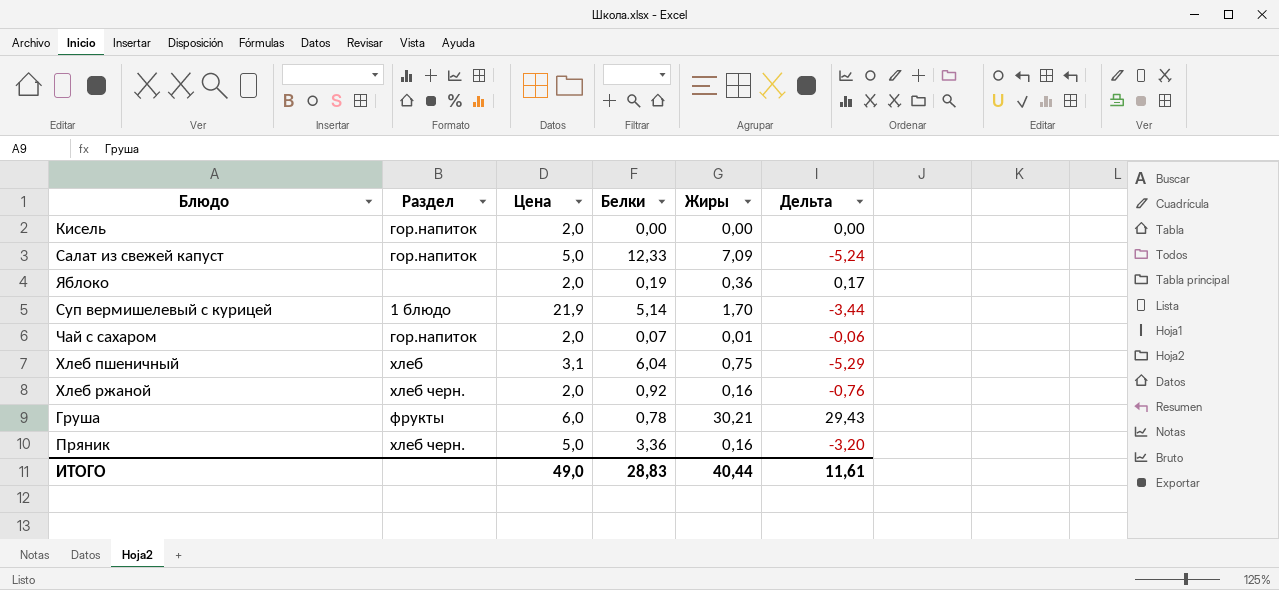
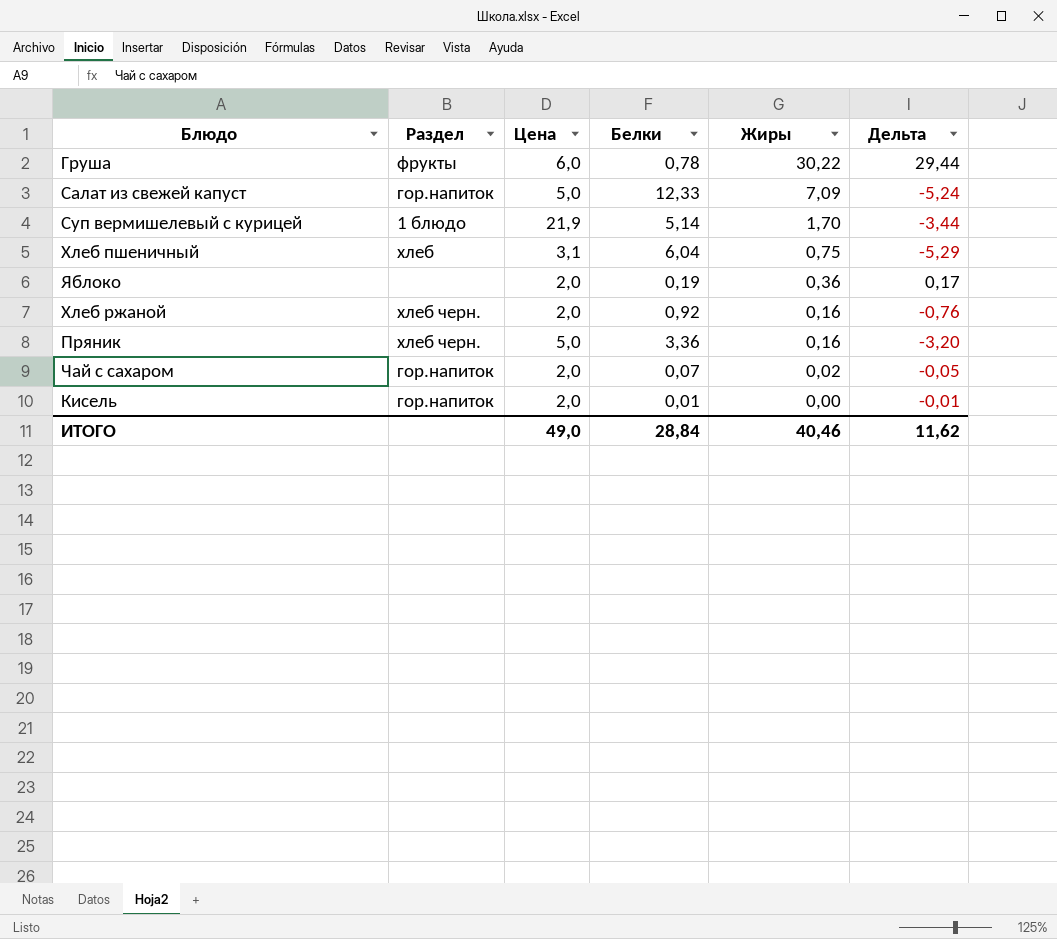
row order: none -> Жиры descending
Груша | Жиры: 30,21 -> 30,22
Груша | Дельта: 29,43 -> 29,44
Чай с сахаром | Жиры: 0,01 -> 0,02
Чай с сахаром | Дельта: -0,06 -> -0,05
Кисель | Белки: 0,00 -> 0,01
Кисель | Дельта: 0,00 -> -0,01
ИТОГО | Белки: 28,83 -> 28,84
ИТОГО | Жиры: 40,44 -> 40,46
ИТОГО | Дельта: 11,61 -> 11,62

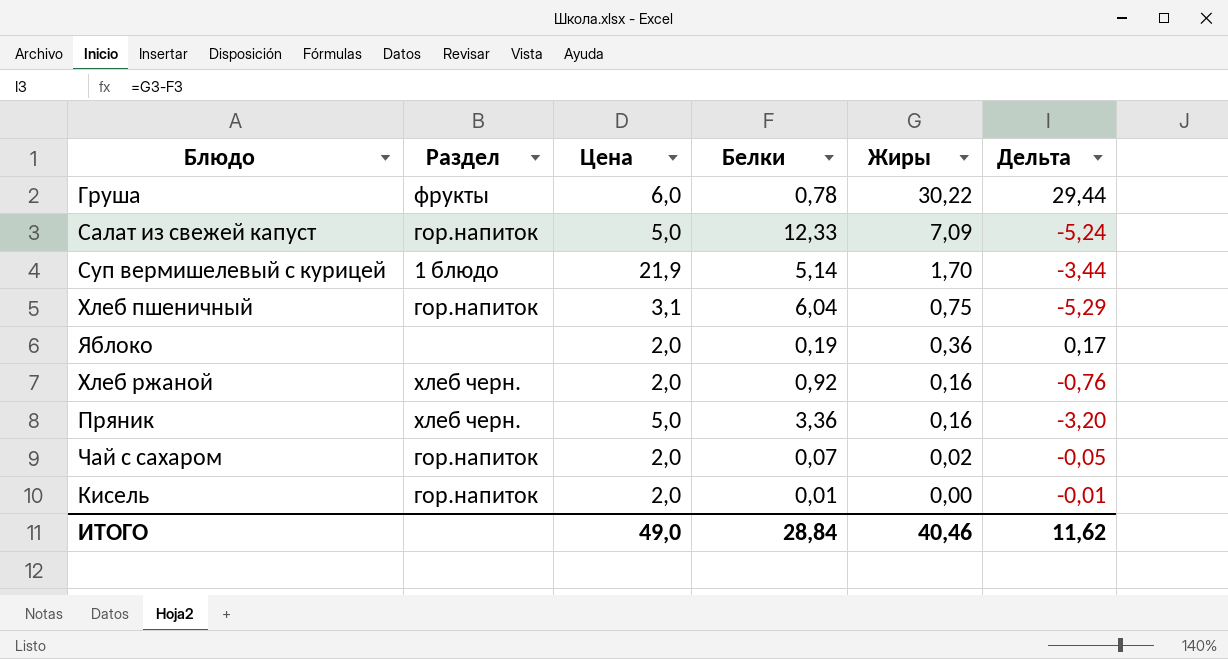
Хлеб пшеничный | Раздел: хлеб -> гор.напиток

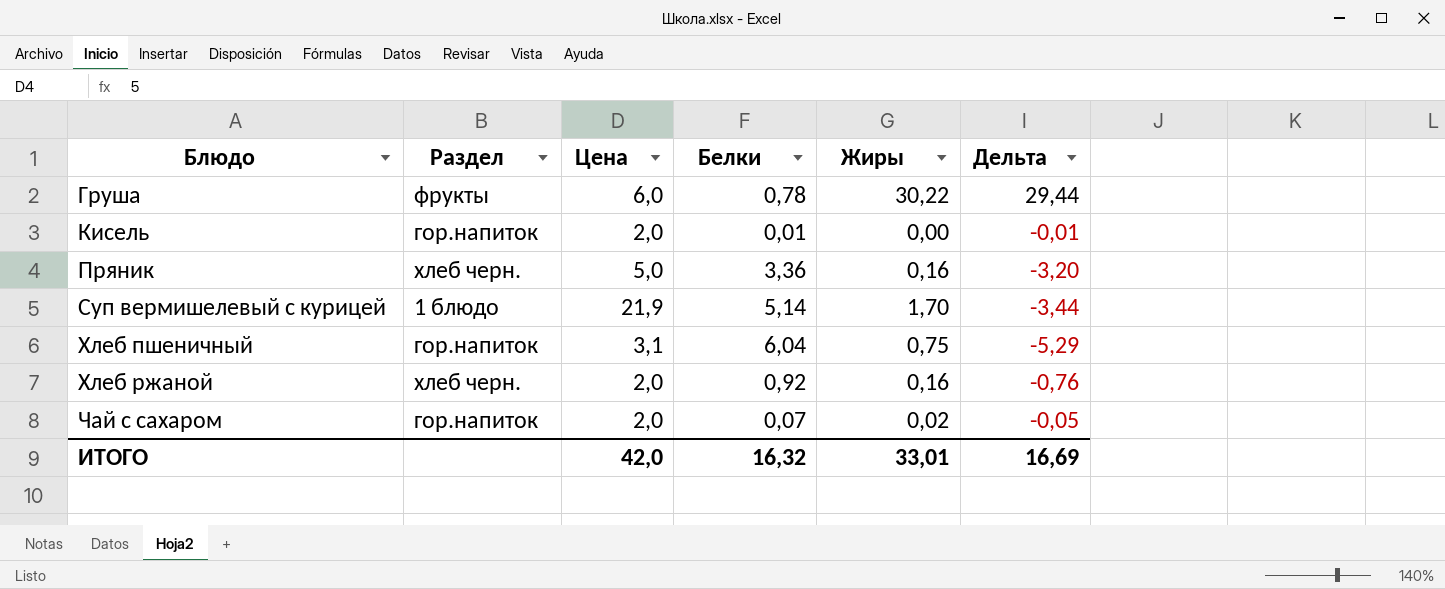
row order: Жиры descending -> Блюдо ascending
row Салат из свежей капуст: гор.напиток | 5,0 | 12,33 | 7,09 | -5,24 -> none
row Яблоко: none | 2,0 | 0,19 | 0,36 | 0,17 -> none
ИТОГО | Цена: 49,0 -> 42,0
ИТОГО | Белки: 28,84 -> 16,32
ИТОГО | Жиры: 40,46 -> 33,01
ИТОГО | Дельта: 11,62 -> 16,69

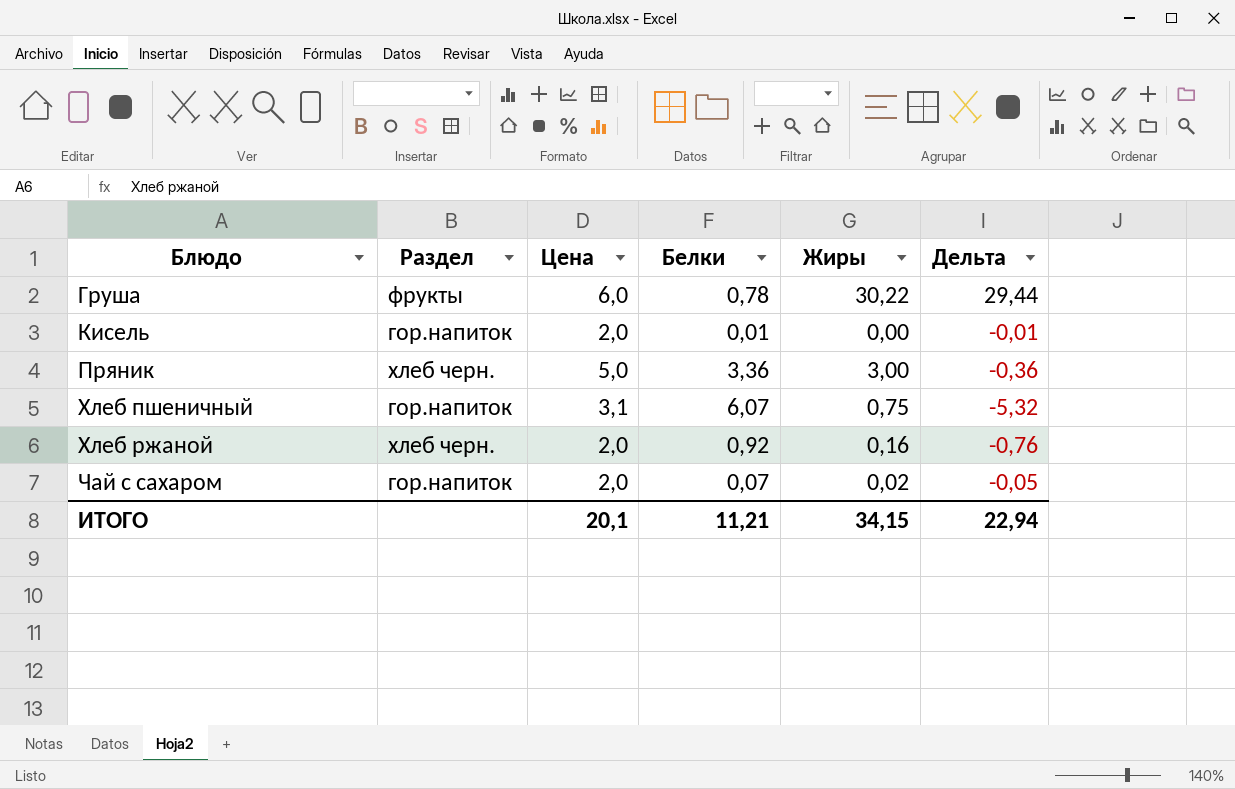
row Суп вермишелевый с курицей: 1 блюдо | 21,9 | 5,14 | 1,70 | -3,44 -> none
Пряник | Жиры: 0,16 -> 3,00
Пряник | Дельта: -3,20 -> -0,36
Хлеб пшеничный | Белки: 6,04 -> 6,07
Хлеб пшеничный | Дельта: -5,29 -> -5,32
ИТОГО | Цена: 42,0 -> 20,1
ИТОГО | Белки: 16,32 -> 11,21
ИТОГО | Жиры: 33,01 -> 34,15
ИТОГО | Дельта: 16,69 -> 22,94

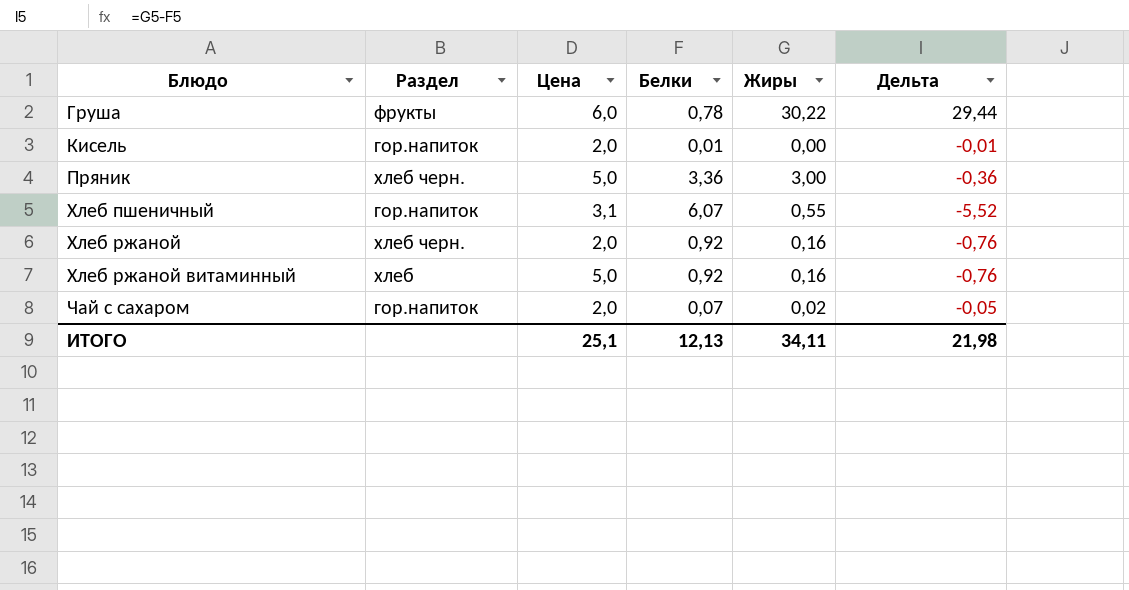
Хлеб пшеничный | Жиры: 0,75 -> 0,55
Хлеб пшеничный | Дельта: -5,32 -> -5,52
row Хлеб ржаной витаминный: none -> хлеб | 5,0 | 0,92 | 0,16 | -0,76
ИТОГО | Цена: 20,1 -> 25,1
ИТОГО | Белки: 11,21 -> 12,13
ИТОГО | Жиры: 34,15 -> 34,11
ИТОГО | Дельта: 22,94 -> 21,98

